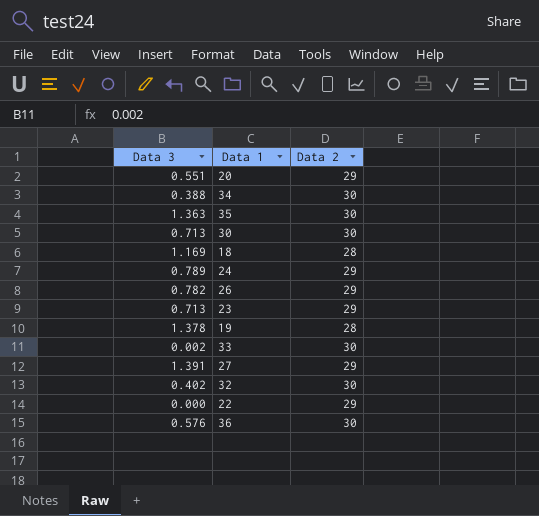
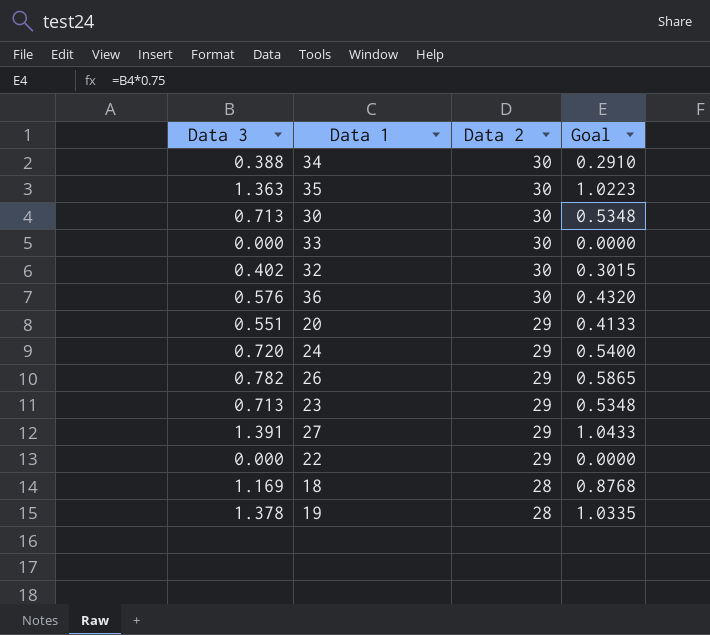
row order: none -> Data 2 descending
column Goal | formula: none -> [Data 3] * 0.75
33 | Data 3: 0.002 -> 0.000
24 | Data 3: 0.789 -> 0.720

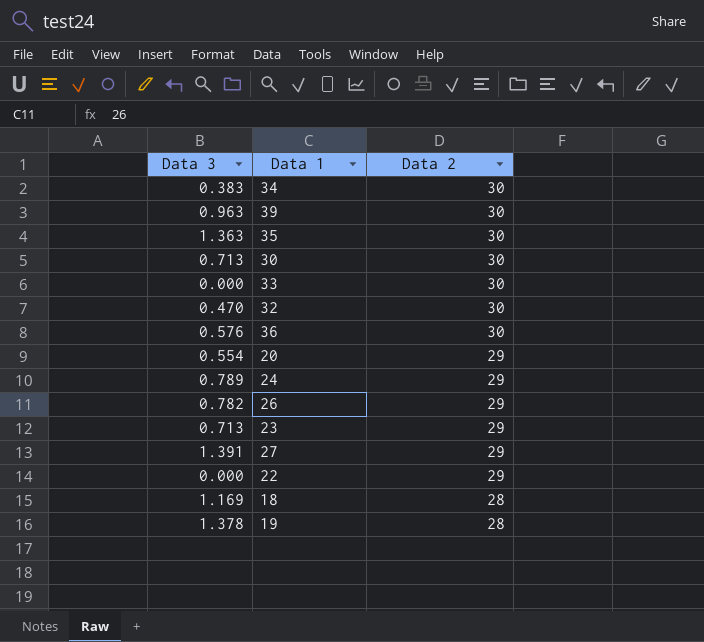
column Goal | formula: [Data 3] * 0.75 -> none
34 | Data 3: 0.388 -> 0.383
row 39: none -> 0.963 | 30
32 | Data 3: 0.402 -> 0.470
20 | Data 3: 0.551 -> 0.554
24 | Data 3: 0.720 -> 0.789

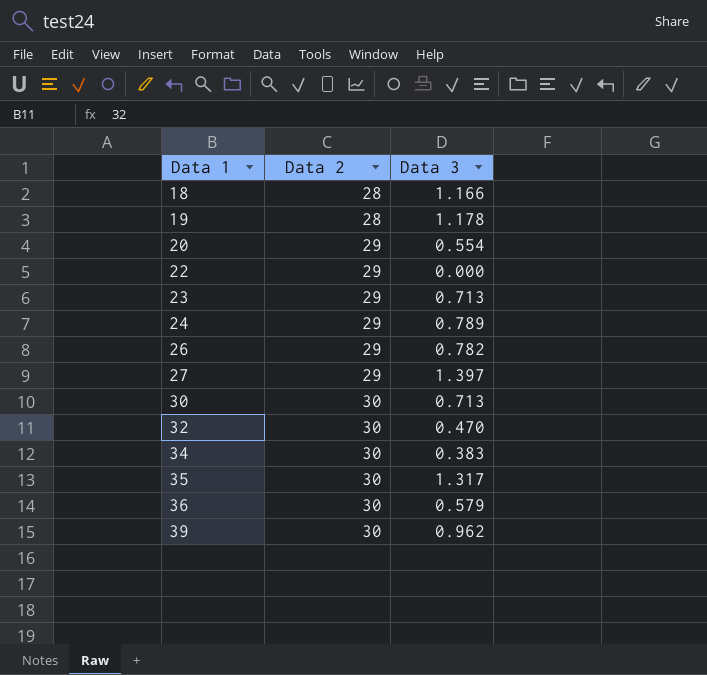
row order: Data 2 descending -> Data 1 ascending
column Data 3 | position: 1 -> 3
row 33: 0.000 | 30 -> none
18 | Data 3: 1.169 -> 1.166
19 | Data 3: 1.378 -> 1.178
27 | Data 3: 1.391 -> 1.397
35 | Data 3: 1.363 -> 1.317
36 | Data 3: 0.576 -> 0.579
39 | Data 3: 0.963 -> 0.962

